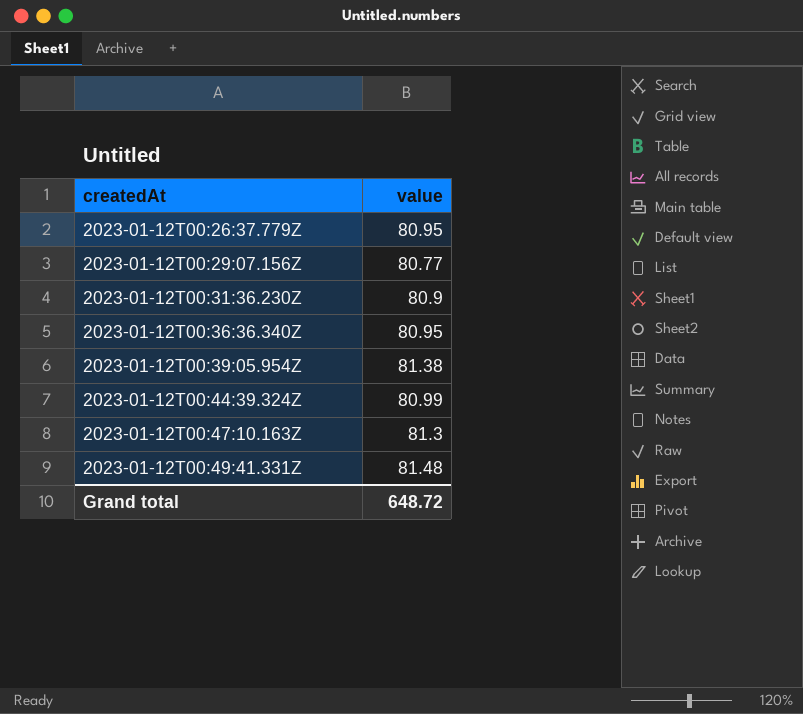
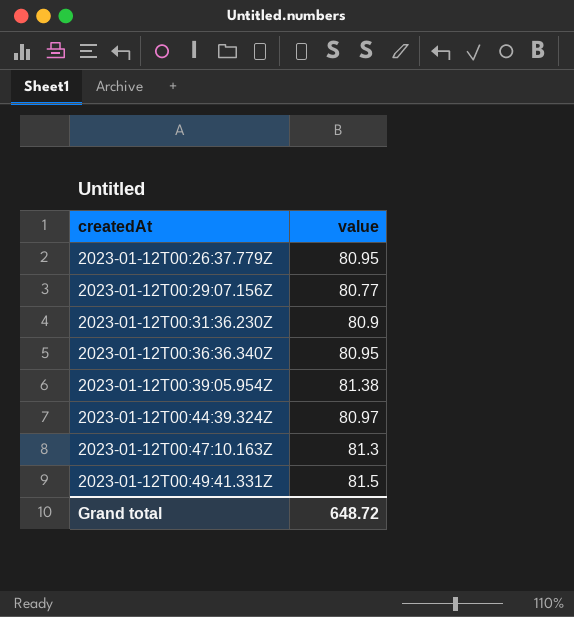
2023-01-12T00:44:39.324Z | value: 80.99 -> 80.97
2023-01-12T00:49:41.331Z | value: 81.48 -> 81.5

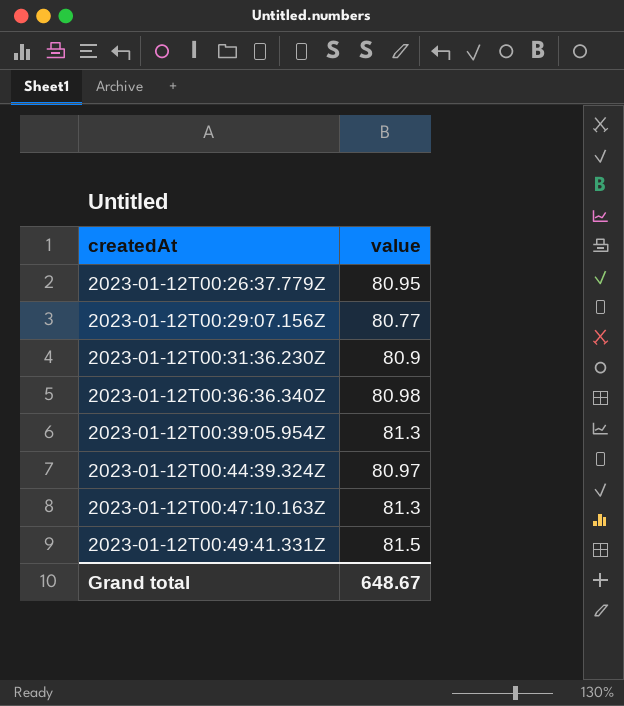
2023-01-12T00:36:36.340Z | value: 80.95 -> 80.98
2023-01-12T00:39:05.954Z | value: 81.38 -> 81.3
Grand total | value: 648.72 -> 648.67

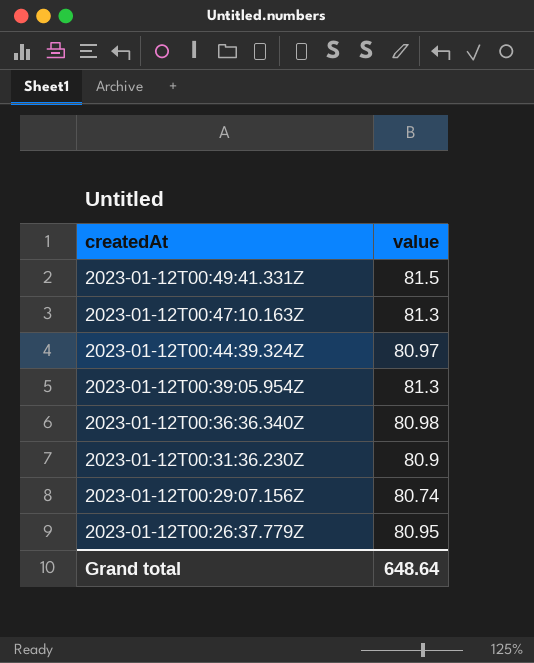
row order: createdAt ascending -> createdAt descending
2023-01-12T00:29:07.156Z | value: 80.77 -> 80.74
Grand total | value: 648.67 -> 648.64

